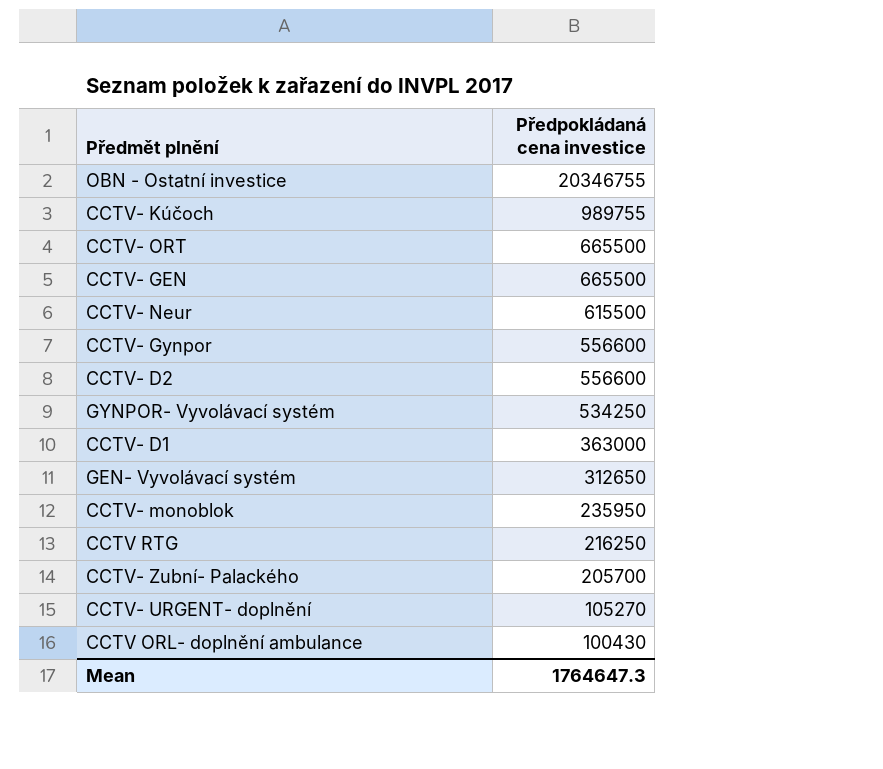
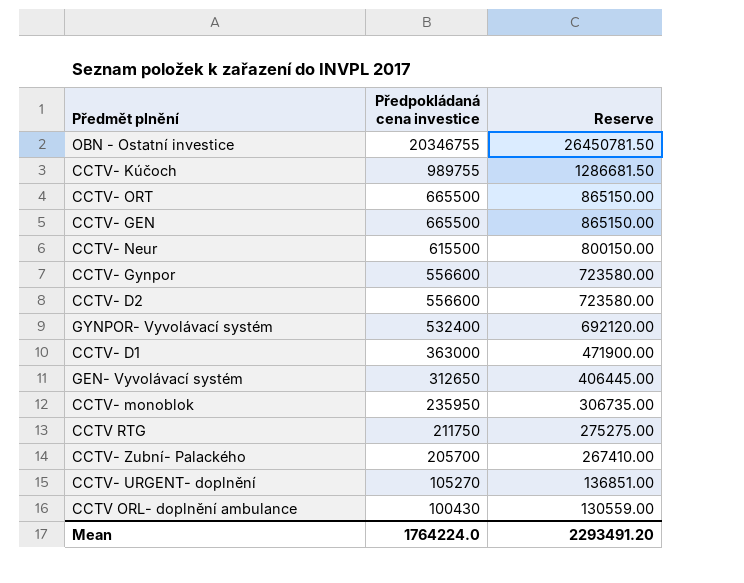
column Reserve | formula: none -> [Předpokládaná cena investice] * 1.3
GYNPOR- Vyvolávací systém | Předpokládaná cena investice: 534250 -> 532400
CCTV RTG | Předpokládaná cena investice: 216250 -> 211750
Mean | Předpokládaná cena investice: 1764647.3 -> 1764224.0

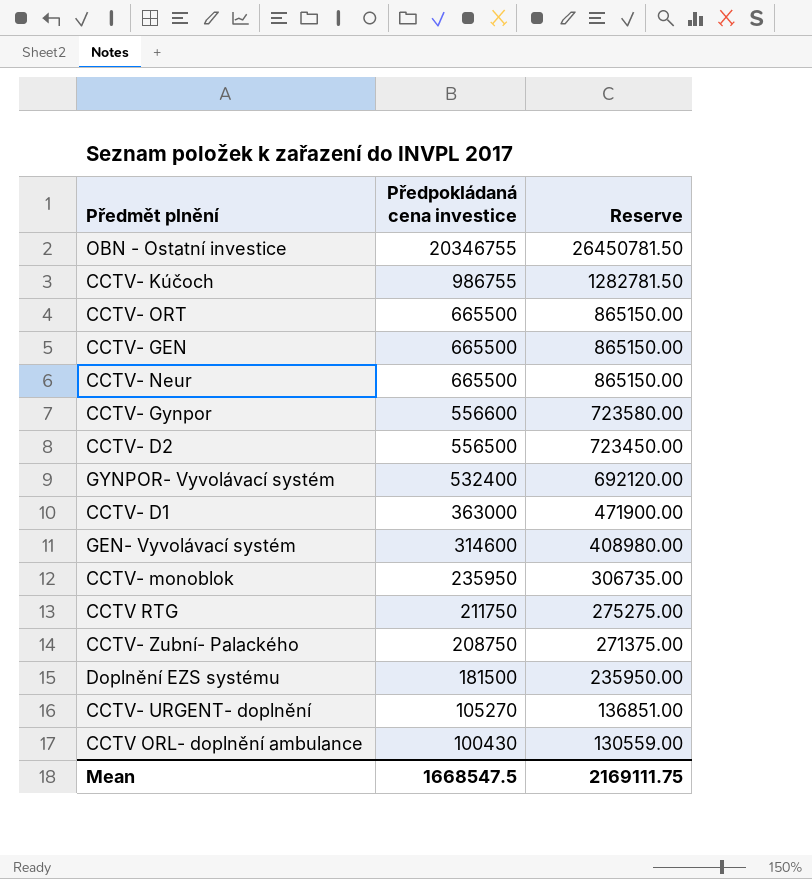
CCTV- Kúčoch | Předpokládaná cena investice: 989755 -> 986755
CCTV- Kúčoch | Reserve: 1286681.50 -> 1282781.50
CCTV- Neur | Předpokládaná cena investice: 615500 -> 665500
CCTV- Neur | Reserve: 800150.00 -> 865150.00
CCTV- D2 | Předpokládaná cena investice: 556600 -> 556500
CCTV- D2 | Reserve: 723580.00 -> 723450.00
GEN- Vyvolávací systém | Předpokládaná cena investice: 312650 -> 314600
GEN- Vyvolávací systém | Reserve: 406445.00 -> 408980.00
CCTV- Zubní- Palackého | Předpokládaná cena investice: 205700 -> 208750
CCTV- Zubní- Palackého | Reserve: 267410.00 -> 271375.00
row Doplnění EZS systému: none -> 181500 | 235950.00
Mean | Předpokládaná cena investice: 1764224.0 -> 1668547.5
Mean | Reserve: 2293491.20 -> 2169111.75

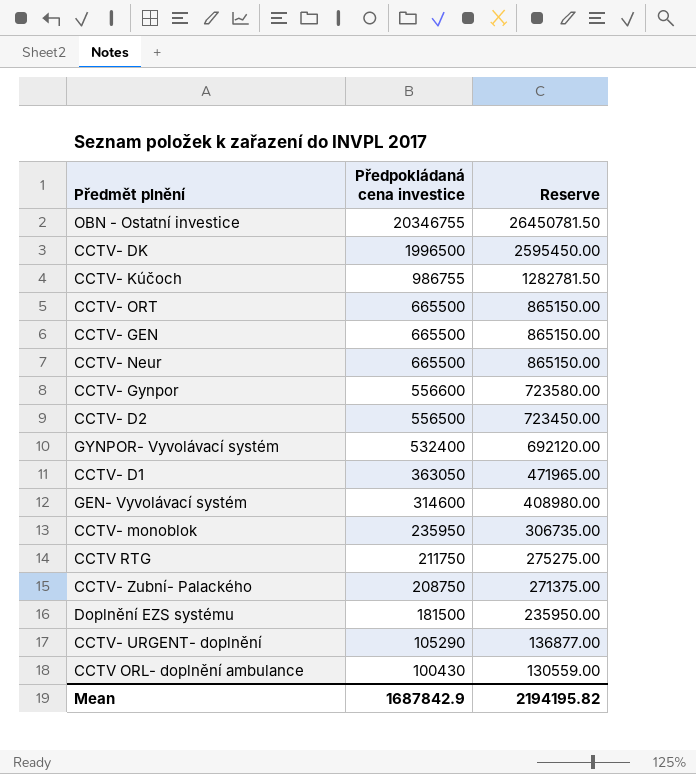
row CCTV- DK: none -> 1996500 | 2595450.00
CCTV- D1 | Předpokládaná cena investice: 363000 -> 363050
CCTV- D1 | Reserve: 471900.00 -> 471965.00
CCTV- URGENT- doplnění | Předpokládaná cena investice: 105270 -> 105290
CCTV- URGENT- doplnění | Reserve: 136851.00 -> 136877.00
Mean | Předpokládaná cena investice: 1668547.5 -> 1687842.9
Mean | Reserve: 2169111.75 -> 2194195.82

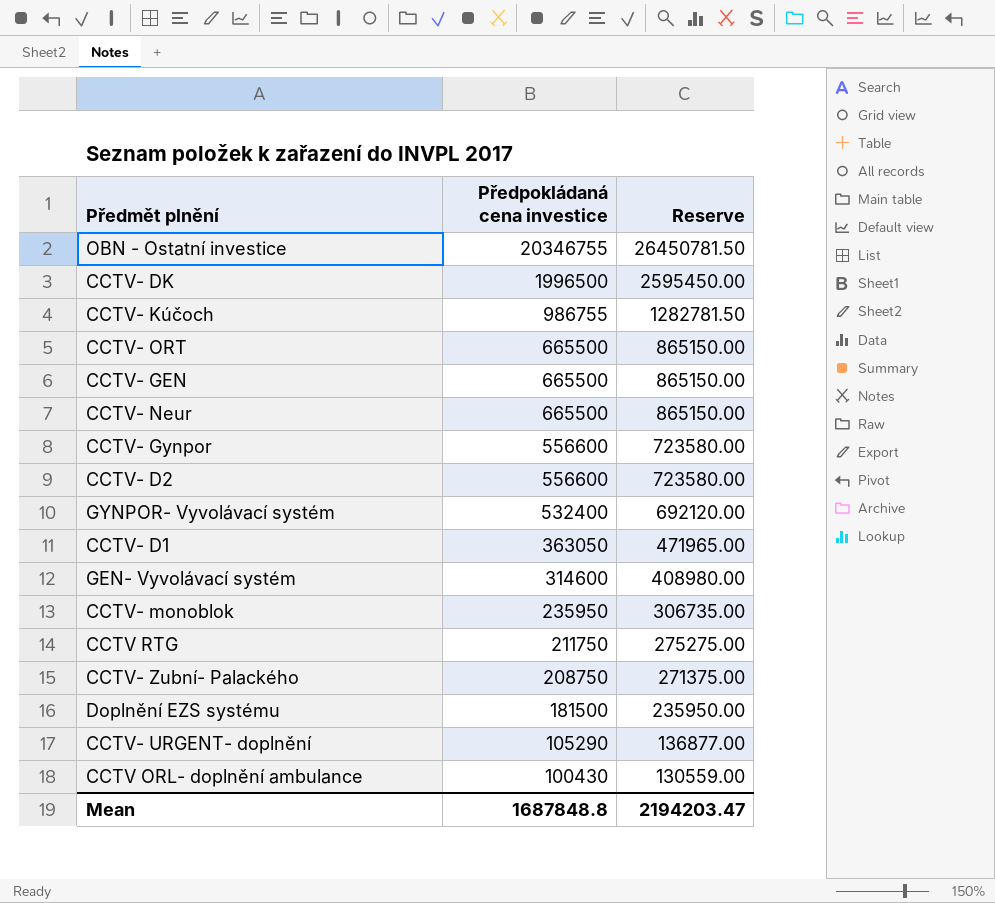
CCTV- D2 | Předpokládaná cena investice: 556500 -> 556600
CCTV- D2 | Reserve: 723450.00 -> 723580.00
Mean | Předpokládaná cena investice: 1687842.9 -> 1687848.8
Mean | Reserve: 2194195.82 -> 2194203.47

